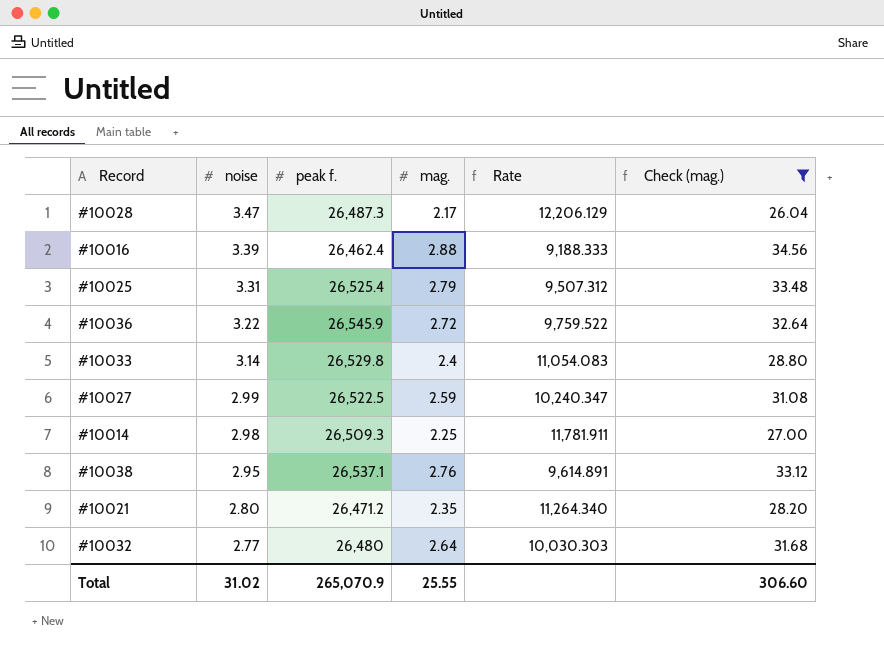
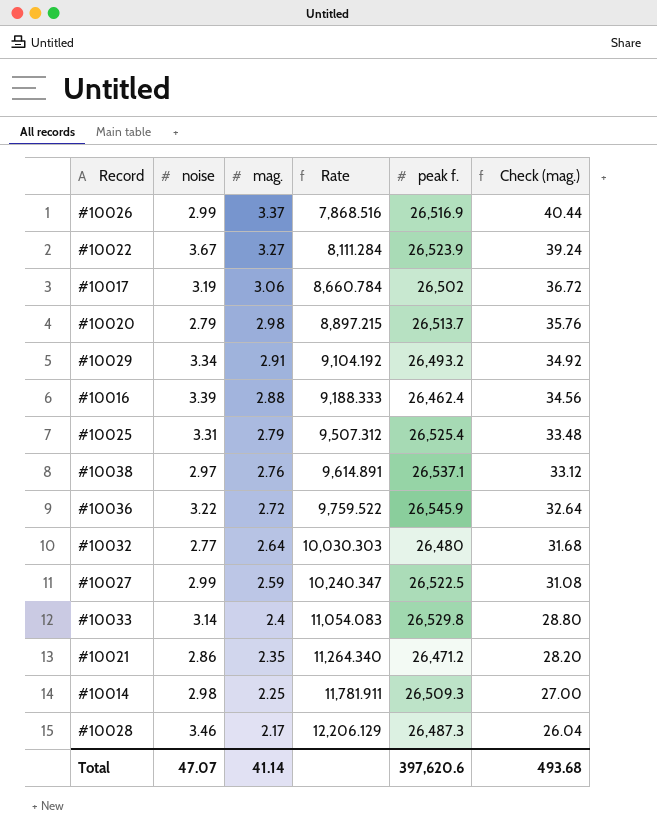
filter: Check (mag.) <= 34.56 -> none
row order: noise descending -> mag. descending
column peak f. | position: 3 -> 5
#10038 | noise: 2.95 -> 2.97
#10021 | noise: 2.80 -> 2.86
#10028 | noise: 3.47 -> 3.46
Total | noise: 31.02 -> 47.07
Total | mag.: 25.55 -> 41.14
Total | peak f.: 265,070.9 -> 397,620.6
Total | Check (mag.): 306.60 -> 493.68

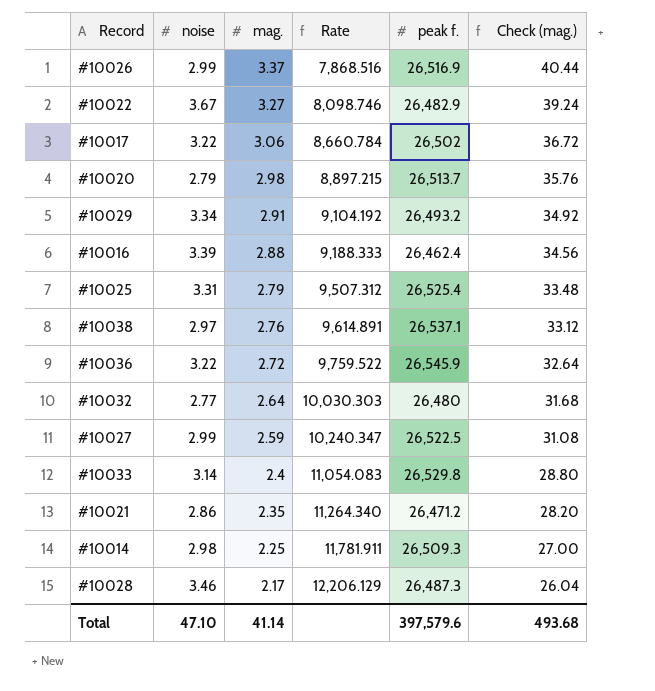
#10022 | Rate: 8,111.284 -> 8,098.746
#10022 | peak f.: 26,523.9 -> 26,482.9
#10017 | noise: 3.19 -> 3.22
Total | noise: 47.07 -> 47.10
Total | peak f.: 397,620.6 -> 397,579.6

